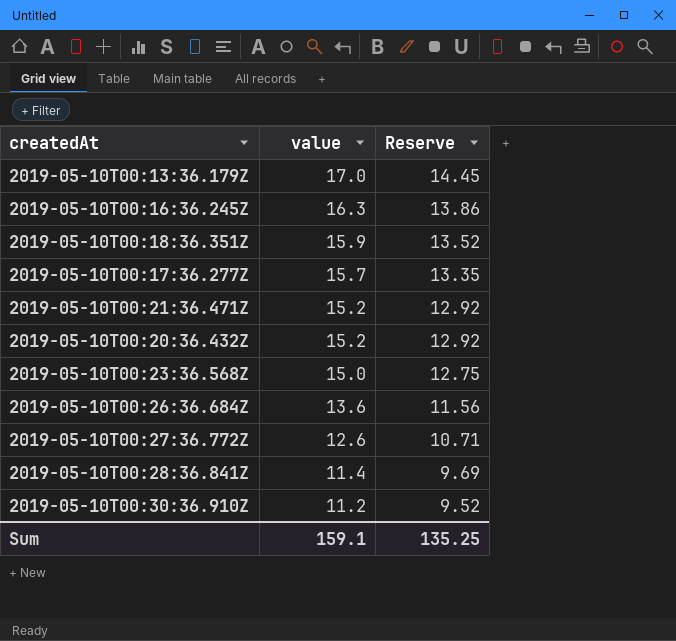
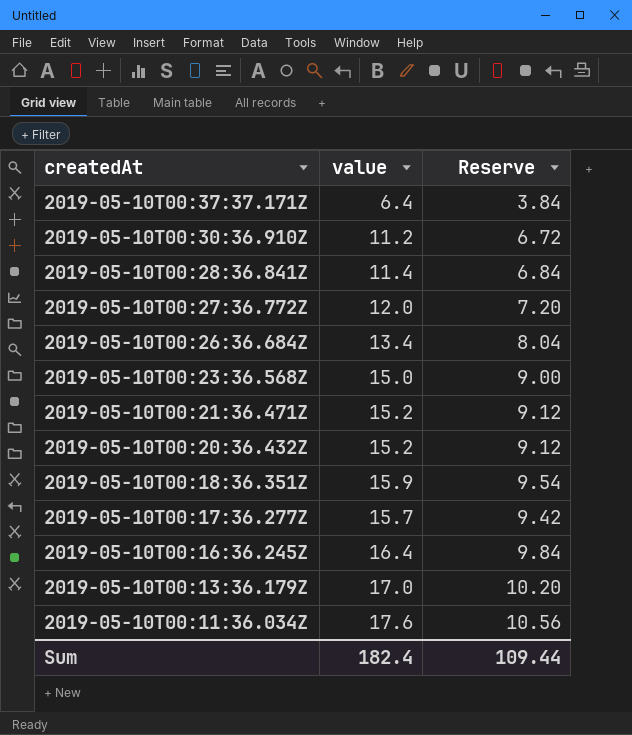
row order: value descending -> createdAt descending
column Reserve | formula: [value] * 0.85 -> [value] * 0.6
row 2019-05-10T00:37:37.171Z: none -> 6.4 | 3.84
2019-05-10T00:27:36.772Z | value: 12.6 -> 12.0
2019-05-10T00:26:36.684Z | value: 13.6 -> 13.4
2019-05-10T00:16:36.245Z | value: 16.3 -> 16.4
row 2019-05-10T00:11:36.034Z: none -> 17.6 | 10.56
Sum | value: 159.1 -> 182.4
Sum | Reserve: 135.25 -> 109.44

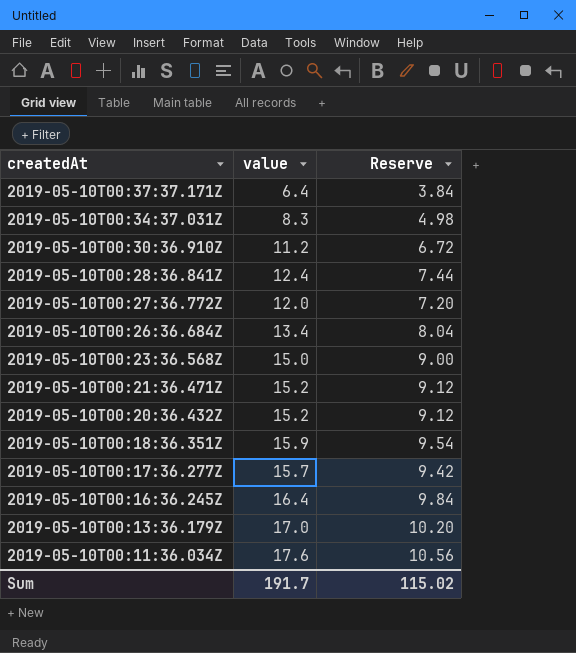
row 2019-05-10T00:34:37.031Z: none -> 8.3 | 4.98
2019-05-10T00:28:36.841Z | value: 11.4 -> 12.4
2019-05-10T00:28:36.841Z | Reserve: 6.84 -> 7.44
Sum | value: 182.4 -> 191.7
Sum | Reserve: 109.44 -> 115.02

